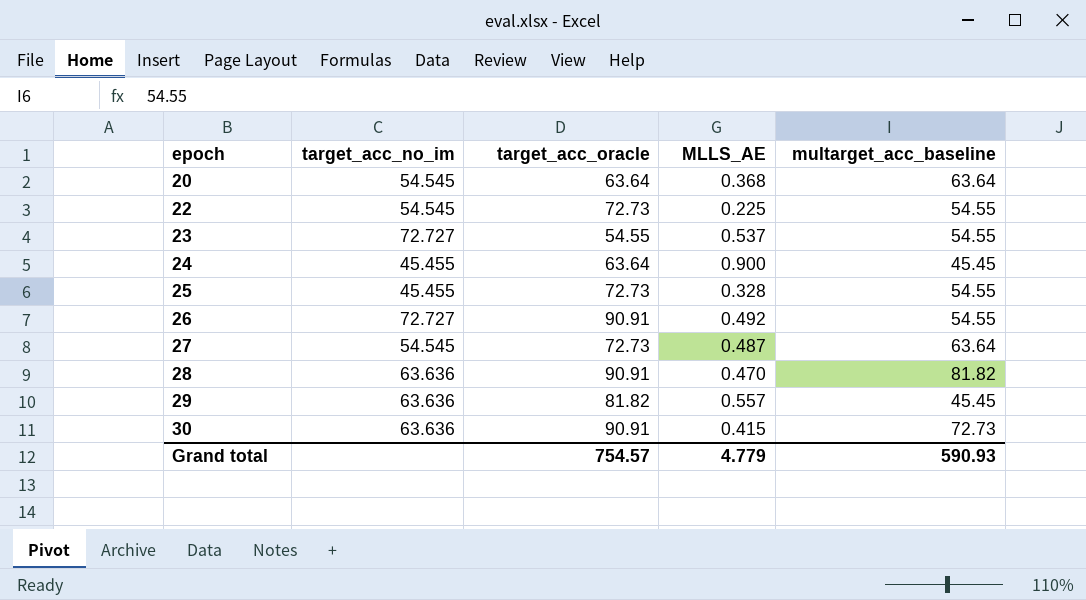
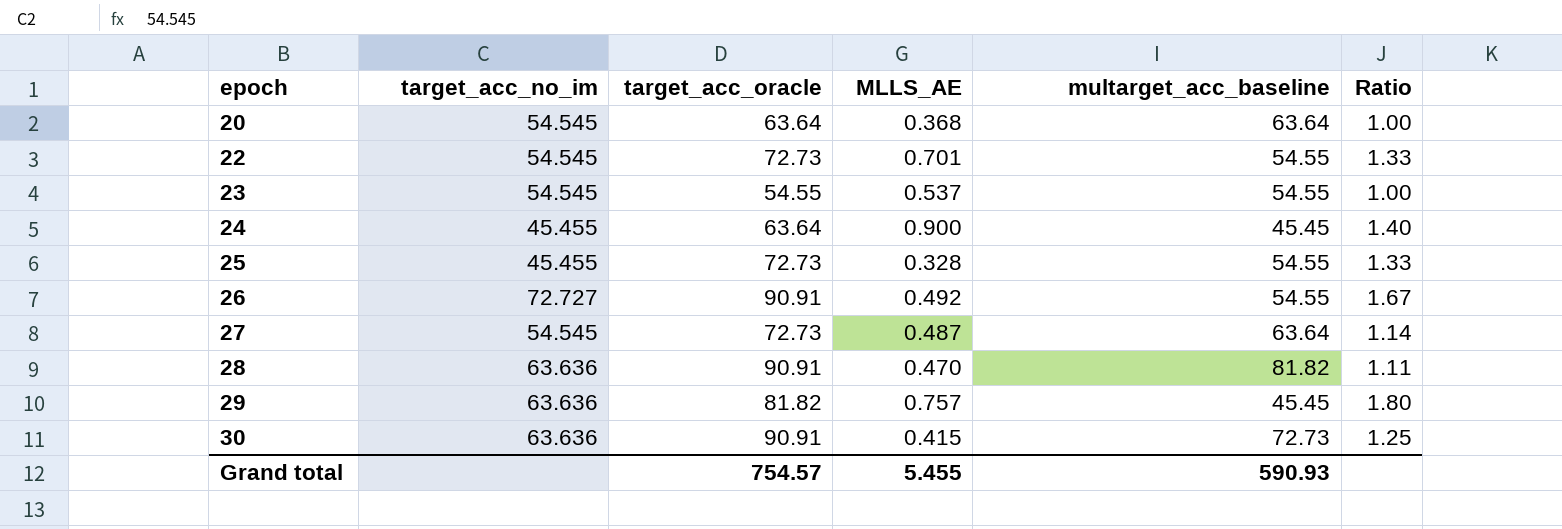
column Ratio | formula: none -> [target_acc_oracle] / [multarget_acc_baseline]
22 | MLLS_AE: 0.225 -> 0.701
23 | target_acc_no_im: 72.727 -> 54.545
29 | MLLS_AE: 0.557 -> 0.757
Grand total | MLLS_AE: 4.779 -> 5.455

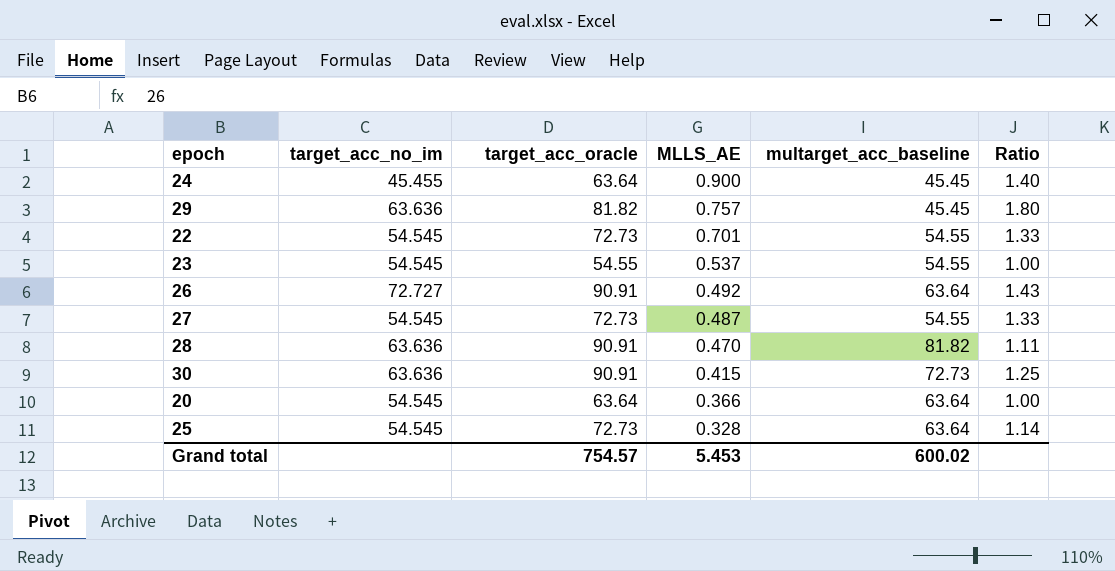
row order: epoch ascending -> MLLS_AE descending
26 | multarget_acc_baseline: 54.55 -> 63.64
26 | Ratio: 1.67 -> 1.43
27 | multarget_acc_baseline: 63.64 -> 54.55
27 | Ratio: 1.14 -> 1.33
20 | MLLS_AE: 0.368 -> 0.366
25 | target_acc_no_im: 45.455 -> 54.545
25 | multarget_acc_baseline: 54.55 -> 63.64
25 | Ratio: 1.33 -> 1.14
Grand total | MLLS_AE: 5.455 -> 5.453
Grand total | multarget_acc_baseline: 590.93 -> 600.02

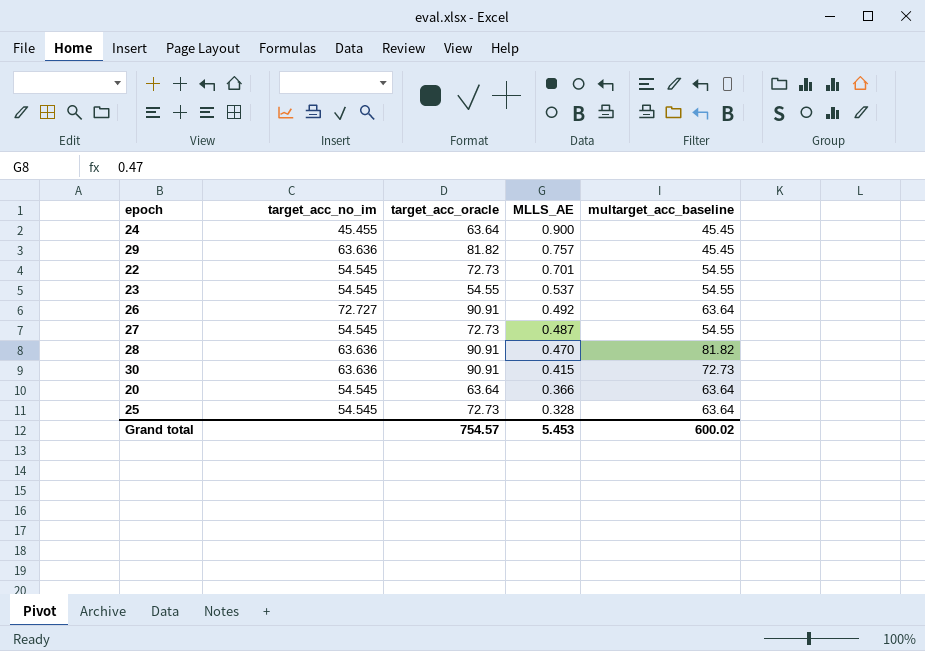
column Ratio | formula: [target_acc_oracle] / [multarget_acc_baseline] -> none

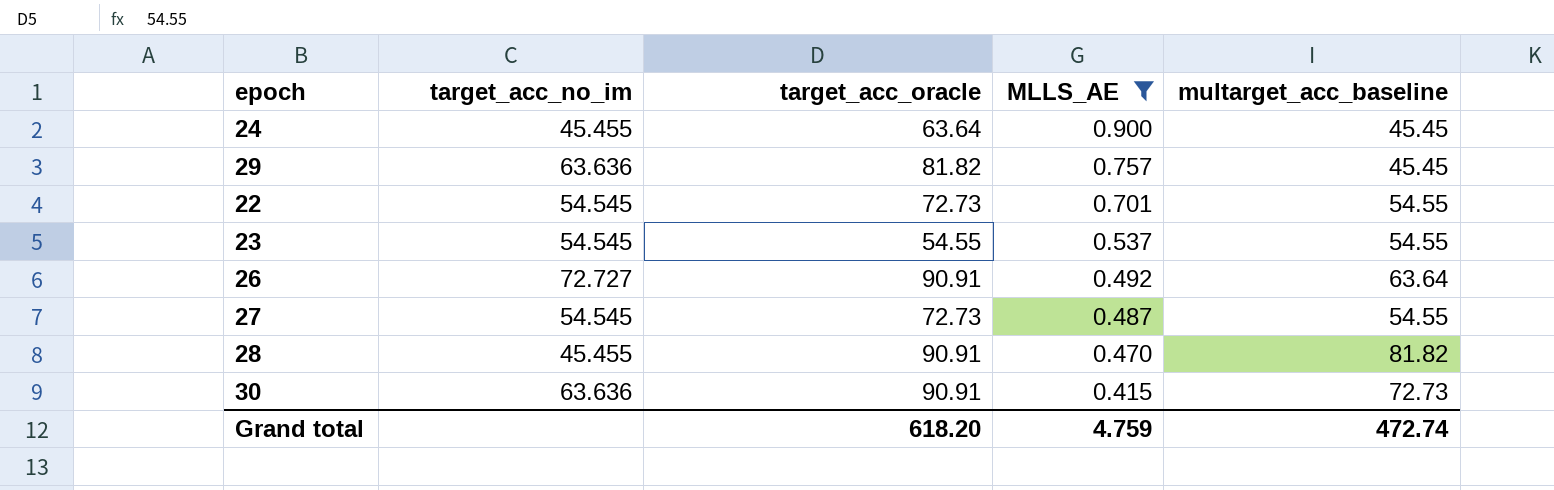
filter: none -> MLLS_AE >= 0.415
28 | target_acc_no_im: 63.636 -> 45.455
Grand total | target_acc_oracle: 754.57 -> 618.20
Grand total | MLLS_AE: 5.453 -> 4.759
Grand total | multarget_acc_baseline: 600.02 -> 472.74

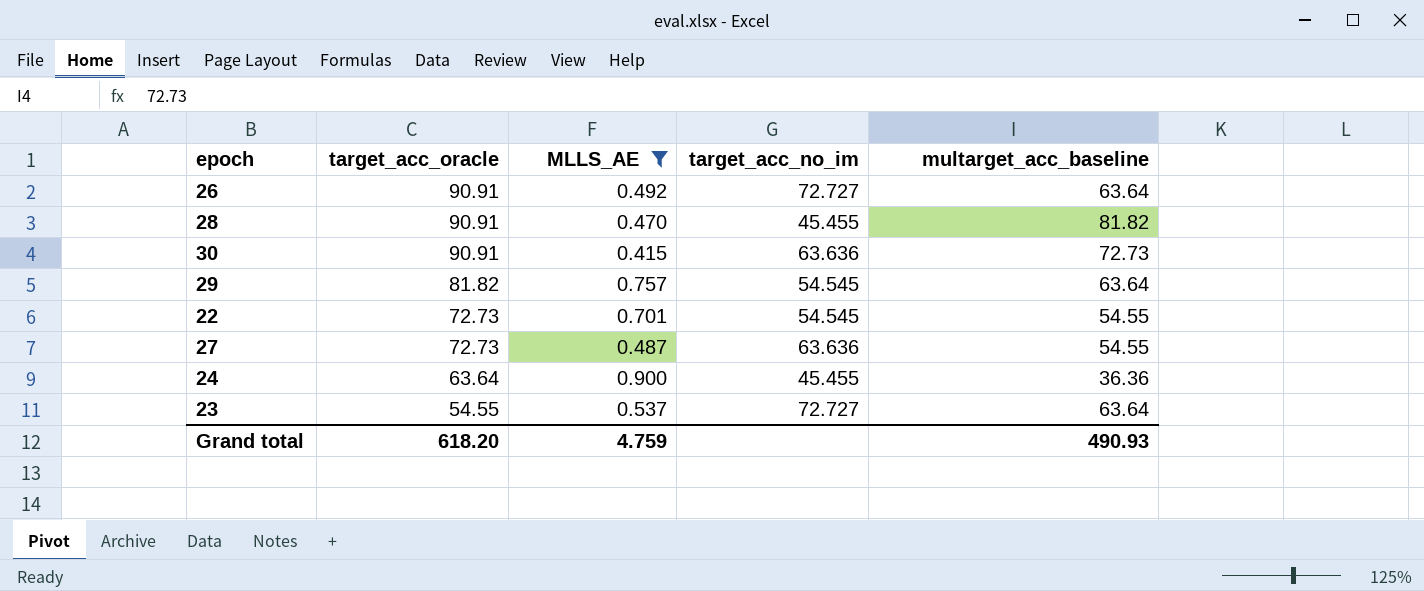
row order: MLLS_AE descending -> target_acc_oracle descending
column target_acc_no_im | position: 2 -> 4
29 | target_acc_no_im: 63.636 -> 54.545
29 | multarget_acc_baseline: 45.45 -> 63.64
27 | target_acc_no_im: 54.545 -> 63.636
24 | multarget_acc_baseline: 45.45 -> 36.36
23 | target_acc_no_im: 54.545 -> 72.727
23 | multarget_acc_baseline: 54.55 -> 63.64
Grand total | multarget_acc_baseline: 472.74 -> 490.93

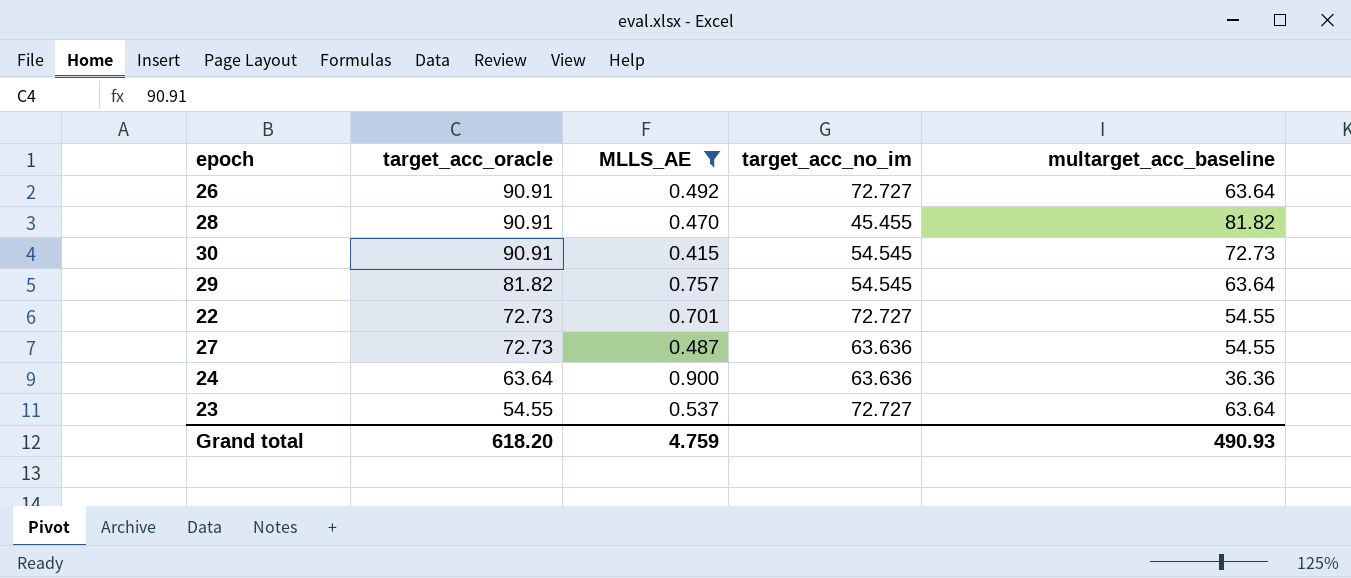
30 | target_acc_no_im: 63.636 -> 54.545
22 | target_acc_no_im: 54.545 -> 72.727
24 | target_acc_no_im: 45.455 -> 63.636

